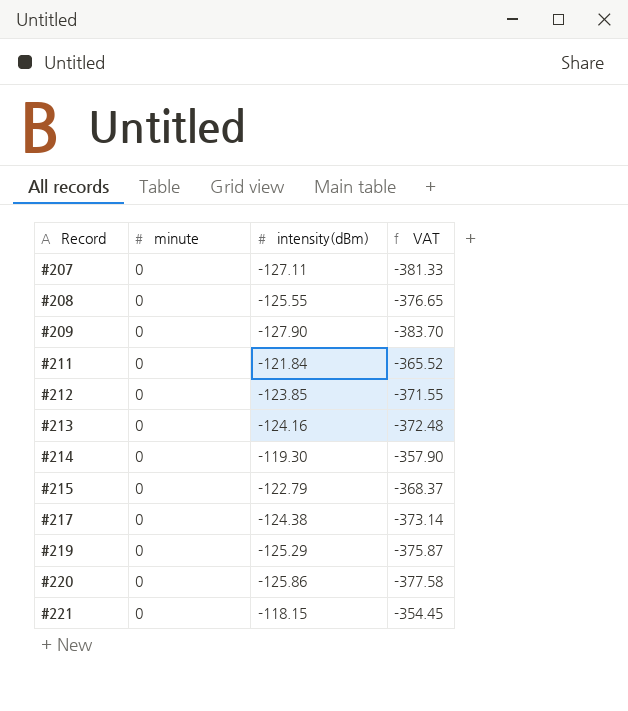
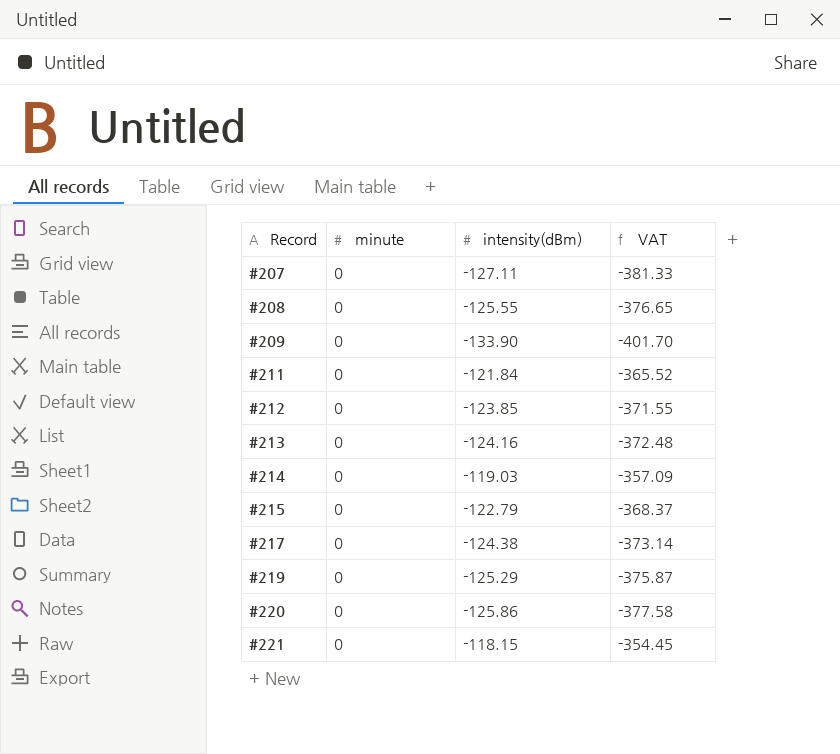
#209 | intensity(dBm): -127.90 -> -133.90
#209 | VAT: -383.70 -> -401.70
#214 | intensity(dBm): -119.30 -> -119.03
#214 | VAT: -357.90 -> -357.09

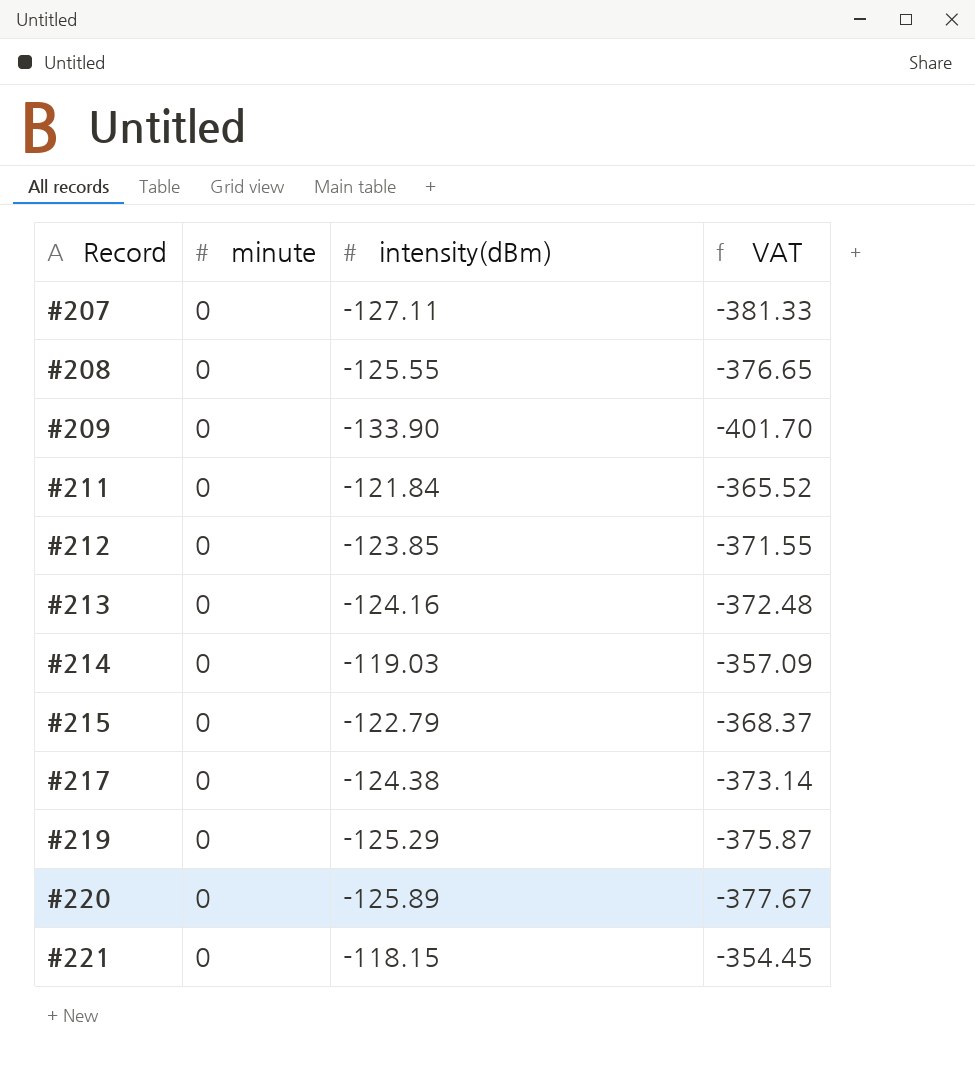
#220 | intensity(dBm): -125.86 -> -125.89
#220 | VAT: -377.58 -> -377.67

